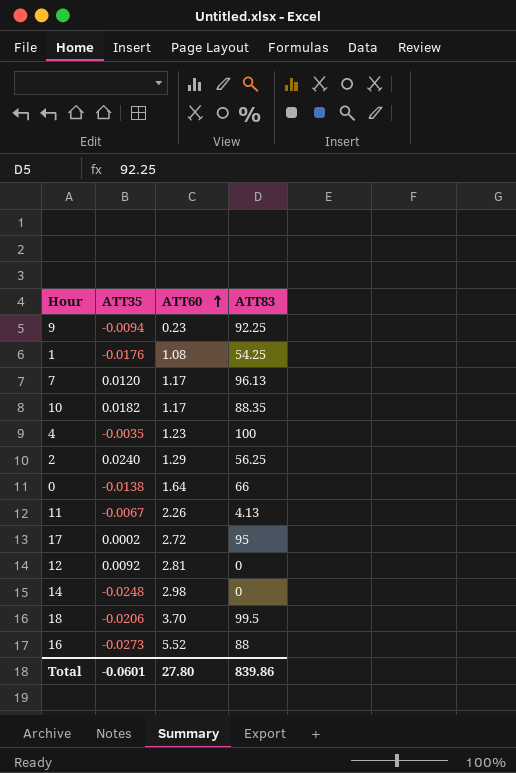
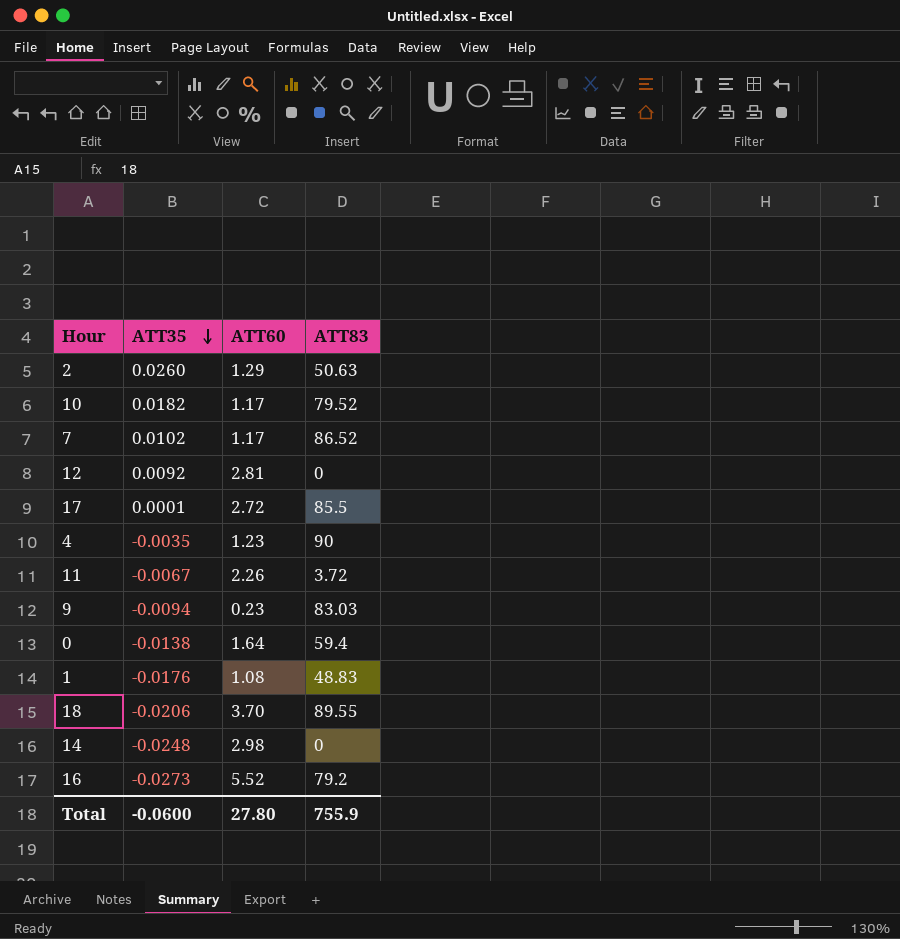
row order: ATT60 ascending -> ATT35 descending
2 | ATT35: 0.0240 -> 0.0260
2 | ATT83: 56.25 -> 50.63
10 | ATT83: 88.35 -> 79.52
7 | ATT35: 0.0120 -> 0.0102
7 | ATT83: 96.13 -> 86.52
17 | ATT35: 0.0002 -> 0.0001
17 | ATT83: 95 -> 85.5
4 | ATT83: 100 -> 90
11 | ATT83: 4.13 -> 3.72
9 | ATT83: 92.25 -> 83.03
0 | ATT83: 66 -> 59.4
1 | ATT83: 54.25 -> 48.83
18 | ATT83: 99.5 -> 89.55
16 | ATT83: 88 -> 79.2
Total | ATT35: -0.0601 -> -0.0600
Total | ATT83: 839.86 -> 755.9

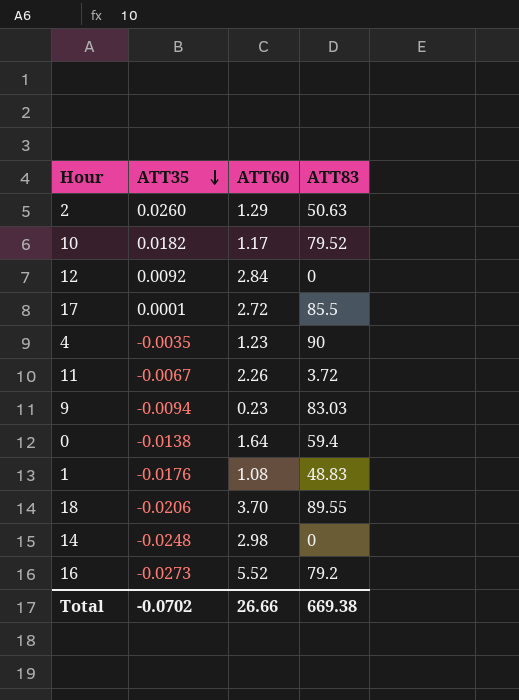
row 7: 0.0102 | 1.17 | 86.52 -> none
12 | ATT60: 2.81 -> 2.84
Total | ATT35: -0.0600 -> -0.0702
Total | ATT60: 27.80 -> 26.66
Total | ATT83: 755.9 -> 669.38

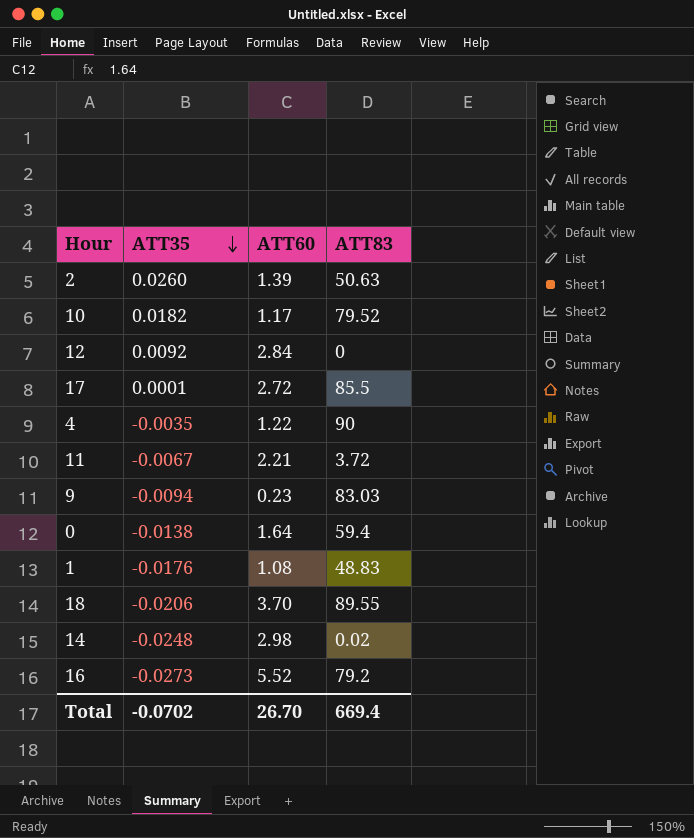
2 | ATT60: 1.29 -> 1.39
4 | ATT60: 1.23 -> 1.22
11 | ATT60: 2.26 -> 2.21
14 | ATT83: 0 -> 0.02
Total | ATT60: 26.66 -> 26.70
Total | ATT83: 669.38 -> 669.4

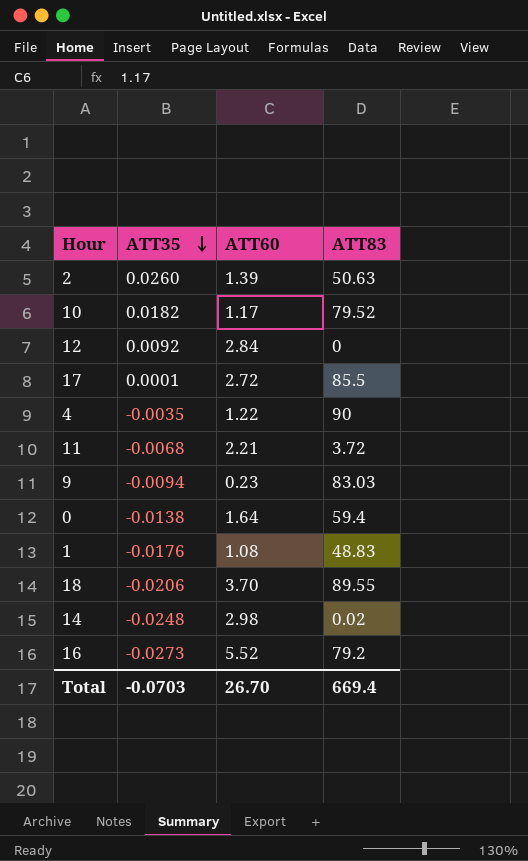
11 | ATT35: -0.0067 -> -0.0068
Total | ATT35: -0.0702 -> -0.0703

